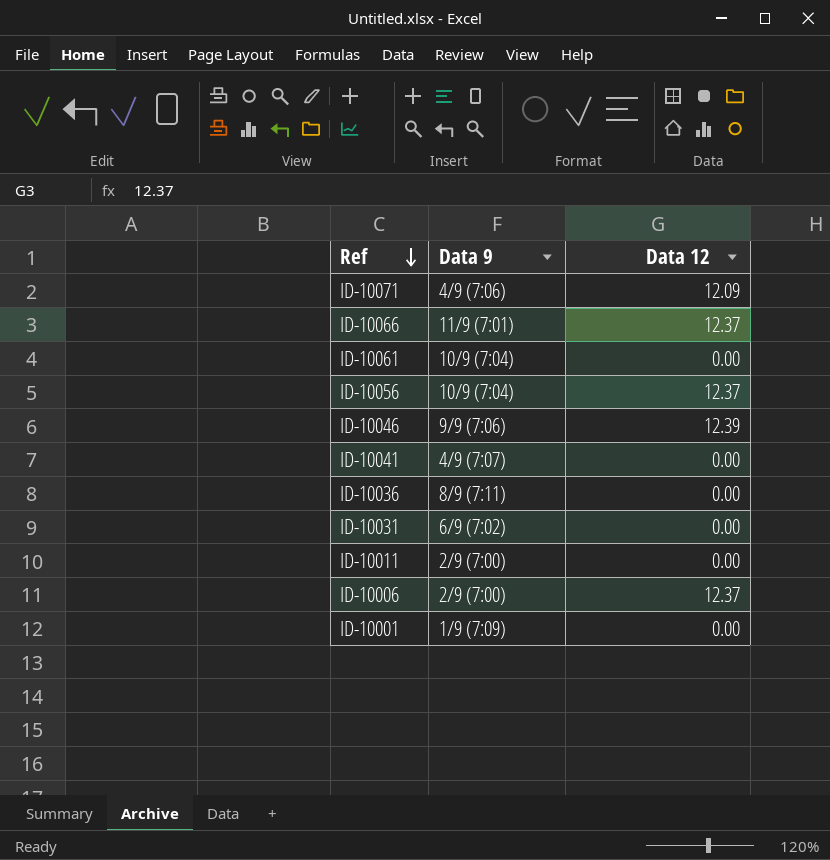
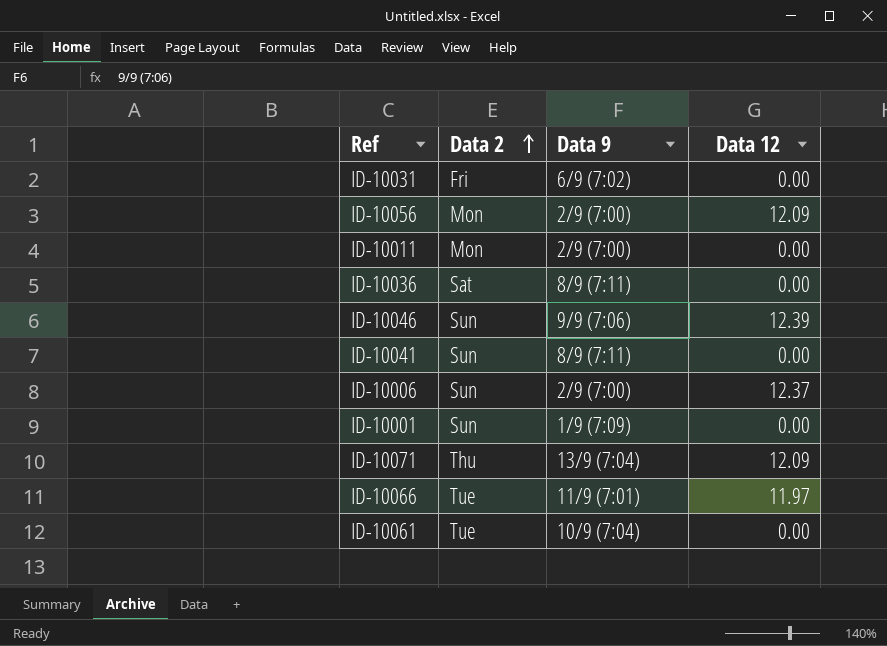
row order: Ref descending -> Data 2 ascending
column Data 2 | position: none -> 2
ID-10056 | Data 9: 10/9 (7:04) -> 2/9 (7:00)
ID-10056 | Data 12: 12.37 -> 12.09
ID-10041 | Data 9: 4/9 (7:07) -> 8/9 (7:11)
ID-10071 | Data 9: 4/9 (7:06) -> 13/9 (7:04)
ID-10066 | Data 12: 12.37 -> 11.97

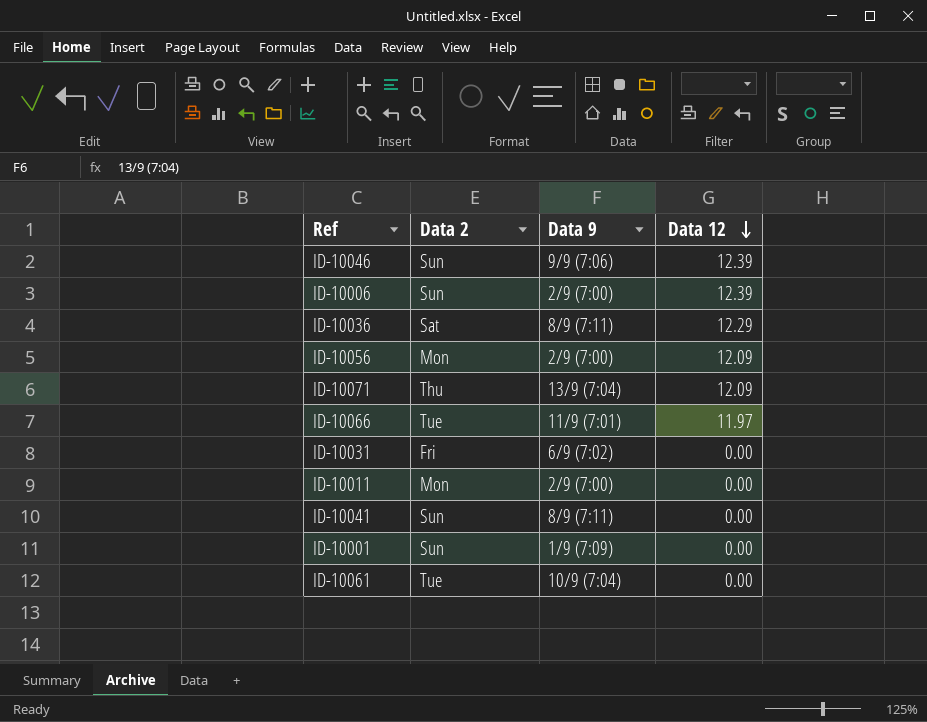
row order: Data 2 ascending -> Data 12 descending
ID-10006 | Data 12: 12.37 -> 12.39
ID-10036 | Data 12: 0.00 -> 12.29

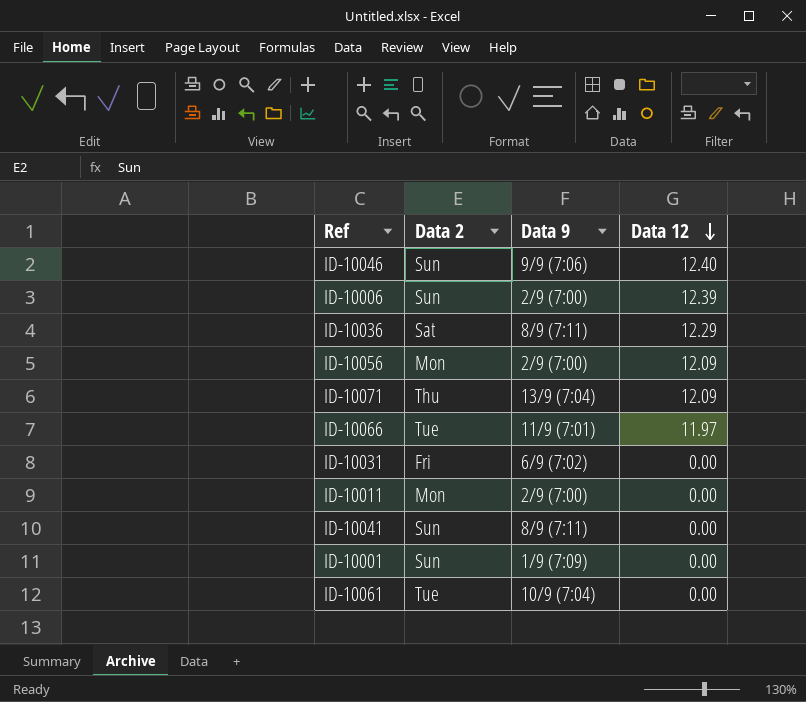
ID-10046 | Data 12: 12.39 -> 12.40

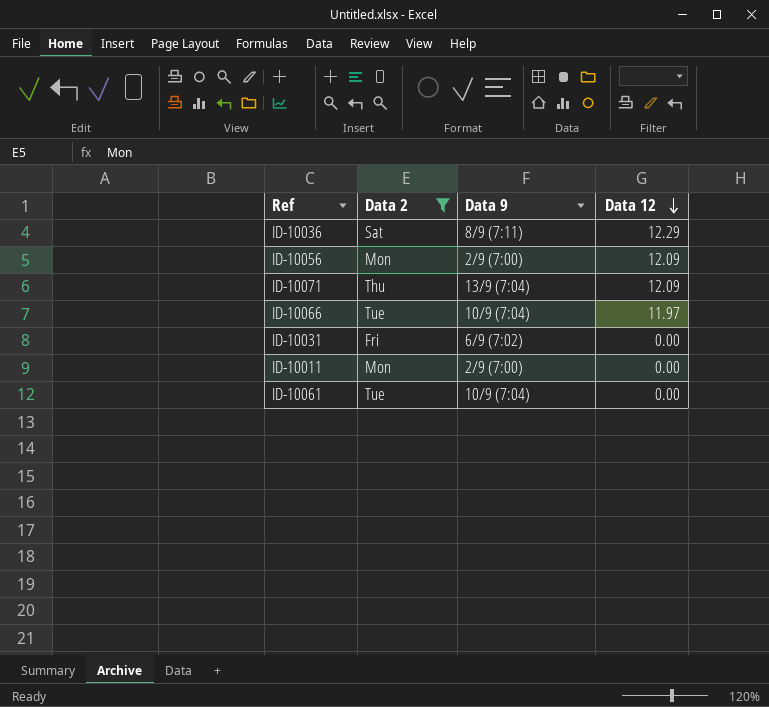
filter: none -> Data 2 != Sun
ID-10066 | Data 9: 11/9 (7:01) -> 10/9 (7:04)

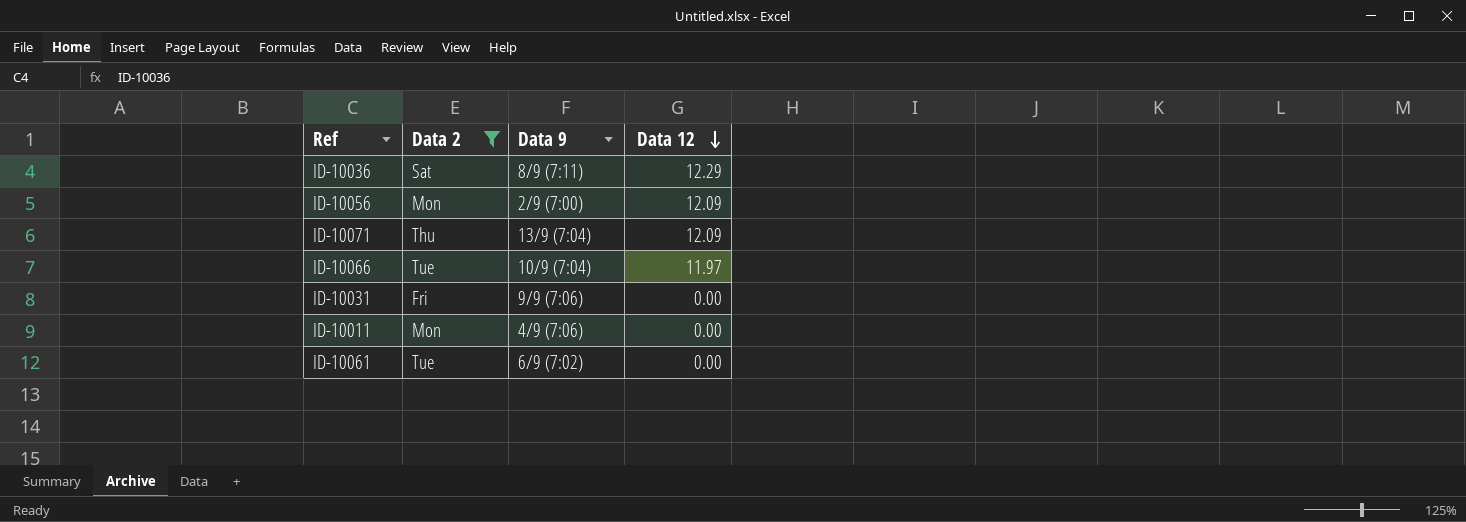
ID-10031 | Data 9: 6/9 (7:02) -> 9/9 (7:06)
ID-10011 | Data 9: 2/9 (7:00) -> 4/9 (7:06)
ID-10061 | Data 9: 10/9 (7:04) -> 6/9 (7:02)

